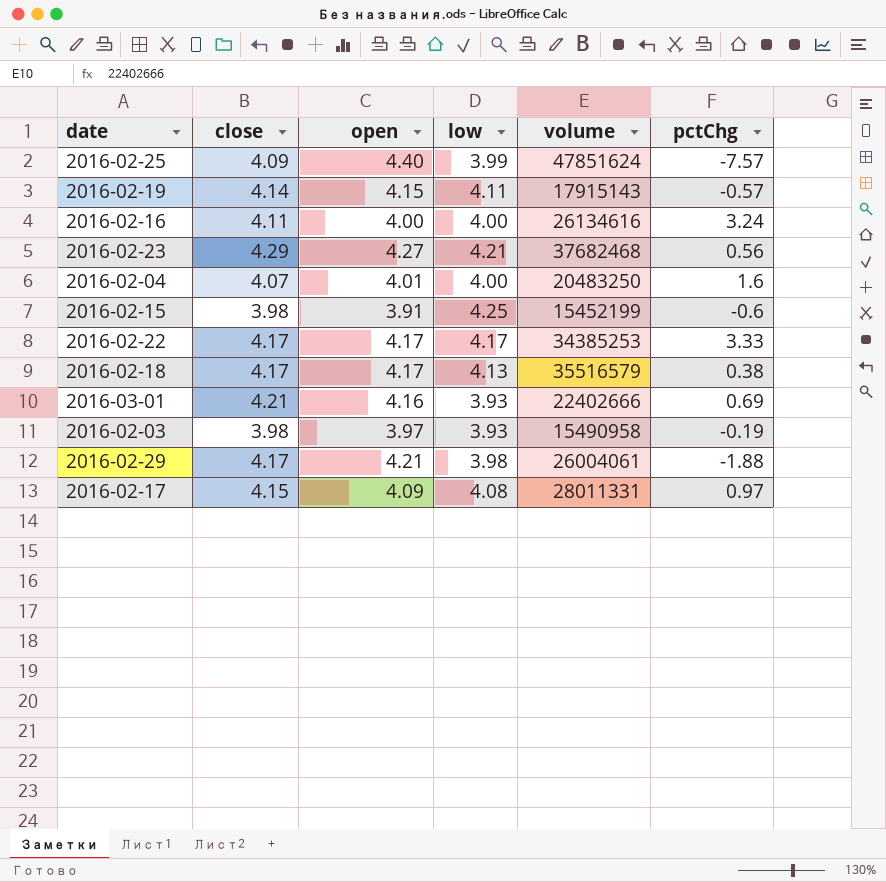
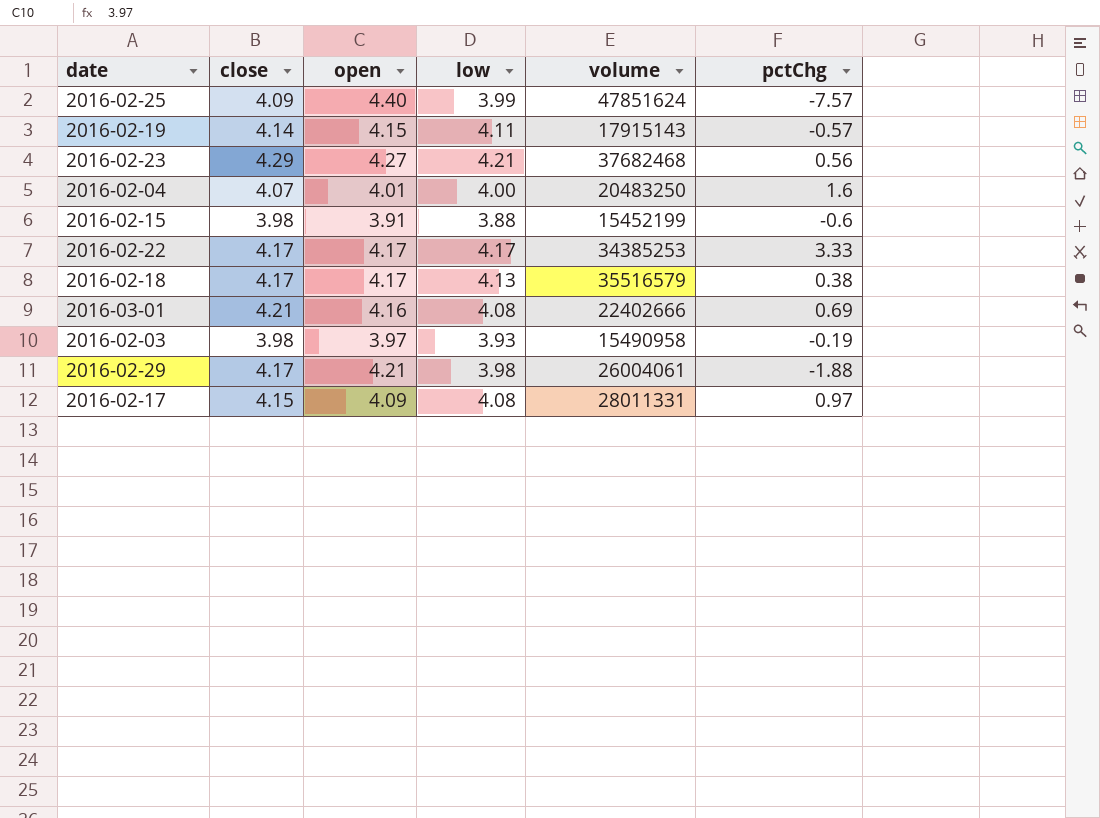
row 2016-02-16: 4.11 | 4.00 | 4.00 | 26134616 | 3.24 -> none
2016-02-15 | low: 4.25 -> 3.88
2016-03-01 | low: 3.93 -> 4.08

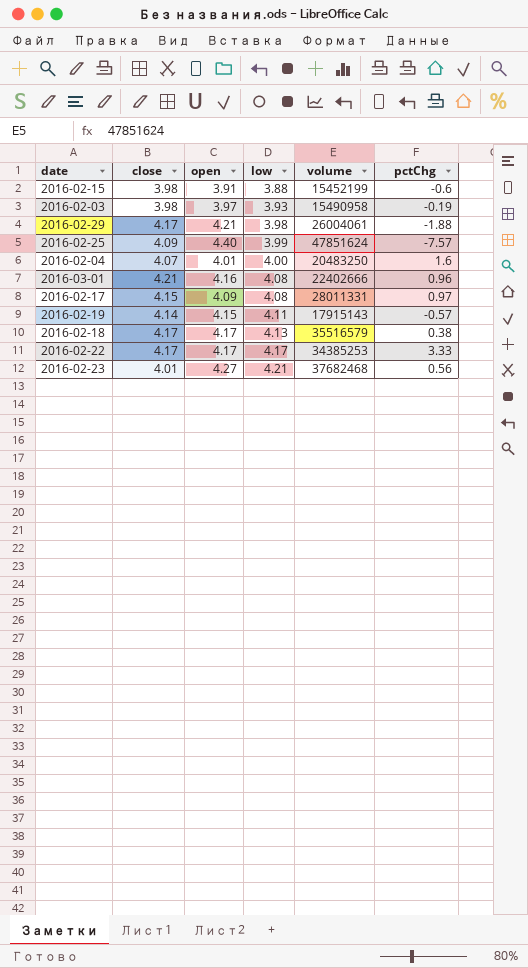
row order: none -> low ascending
2016-03-01 | pctChg: 0.69 -> 0.96
2016-02-23 | close: 4.29 -> 4.01

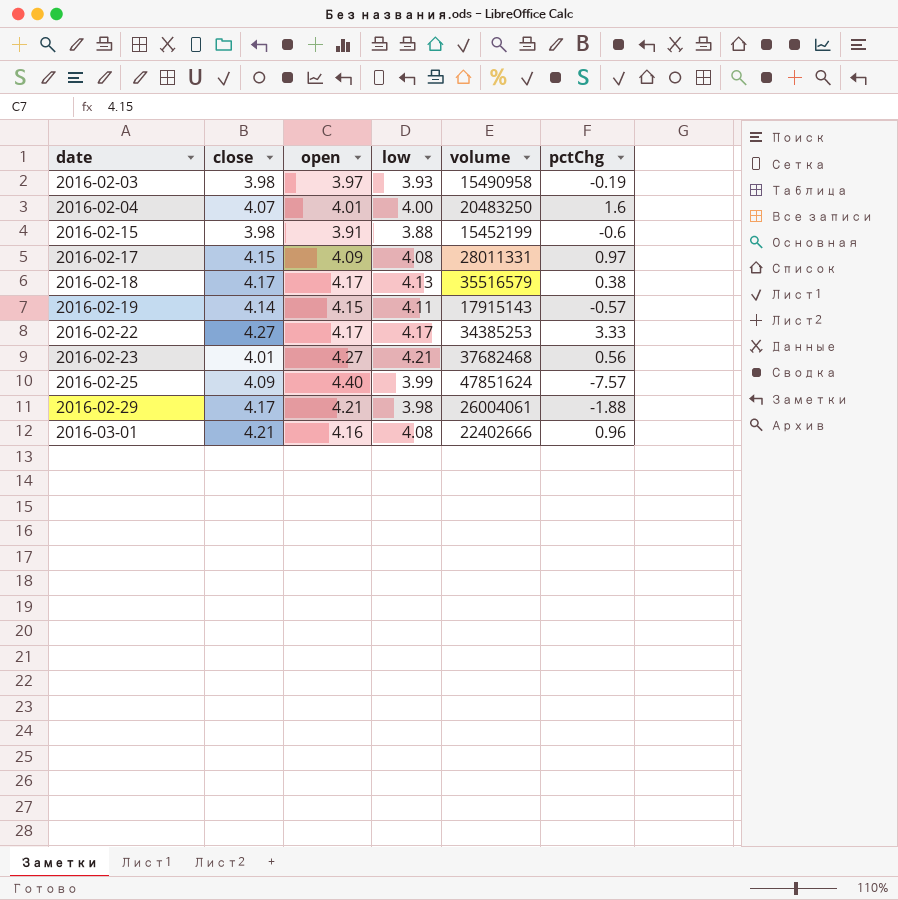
row order: low ascending -> date ascending
2016-02-22 | close: 4.17 -> 4.27

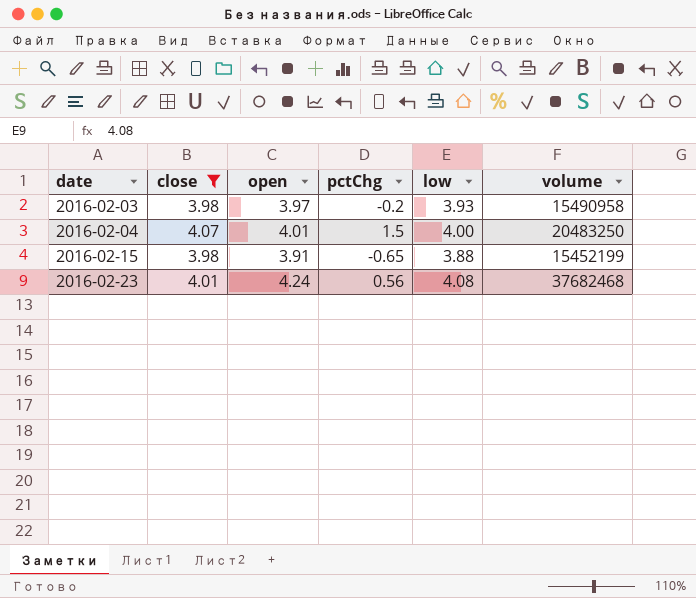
filter: none -> close <= 4.07
column pctChg | position: 6 -> 4
2016-02-03 | pctChg: -0.19 -> -0.2
2016-02-04 | pctChg: 1.6 -> 1.5
2016-02-15 | pctChg: -0.6 -> -0.65
2016-02-23 | open: 4.27 -> 4.24
2016-02-23 | low: 4.21 -> 4.08

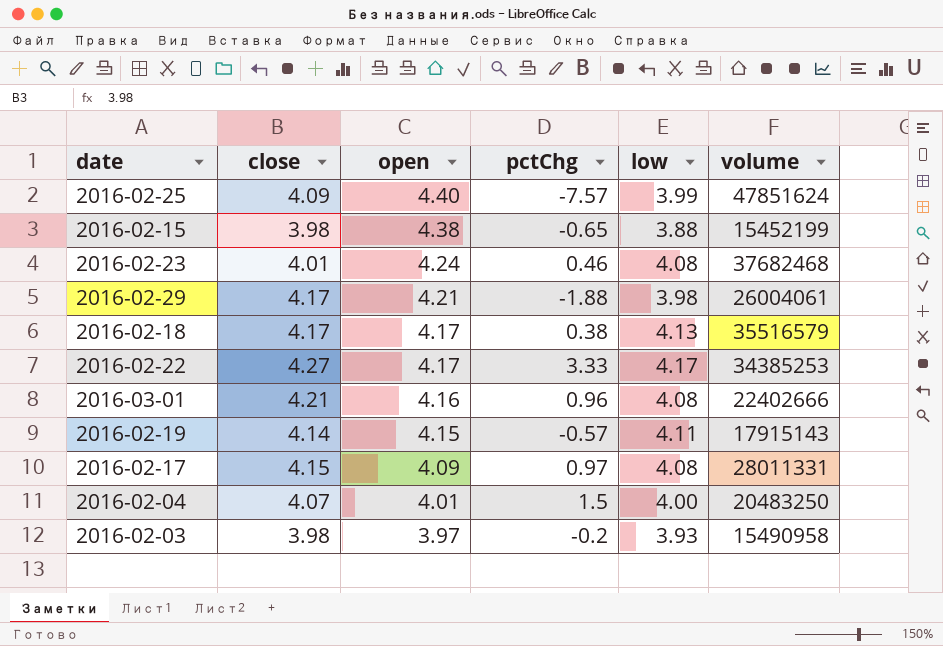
filter: close <= 4.07 -> none
row order: date ascending -> open descending
2016-02-15 | open: 3.91 -> 4.38
2016-02-23 | pctChg: 0.56 -> 0.46

